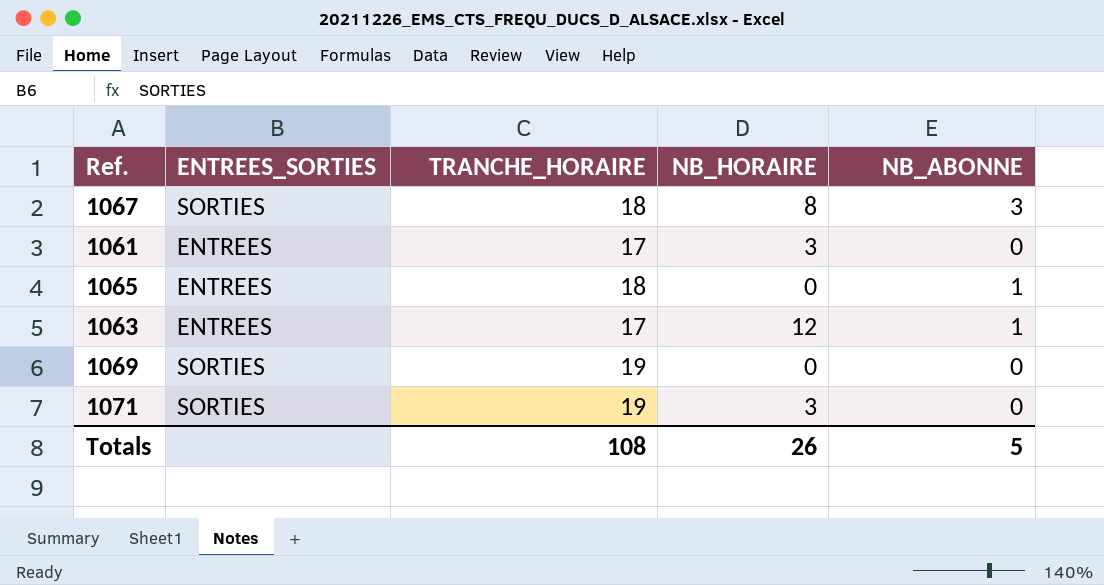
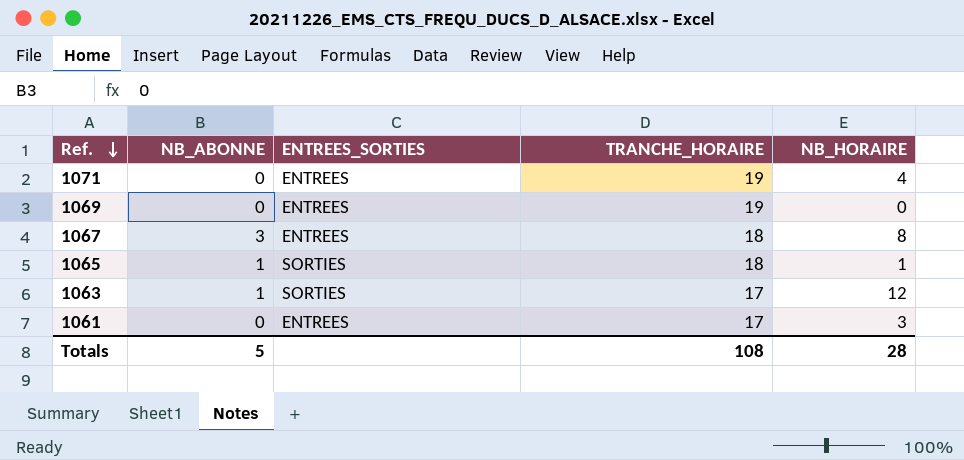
row order: none -> Ref. descending
column NB_ABONNE | position: 5 -> 2
1071 | ENTREES_SORTIES: SORTIES -> ENTREES
1071 | NB_HORAIRE: 3 -> 4
1069 | ENTREES_SORTIES: SORTIES -> ENTREES
1067 | ENTREES_SORTIES: SORTIES -> ENTREES
1065 | ENTREES_SORTIES: ENTREES -> SORTIES
1065 | NB_HORAIRE: 0 -> 1
1063 | ENTREES_SORTIES: ENTREES -> SORTIES
Totals | NB_HORAIRE: 26 -> 28

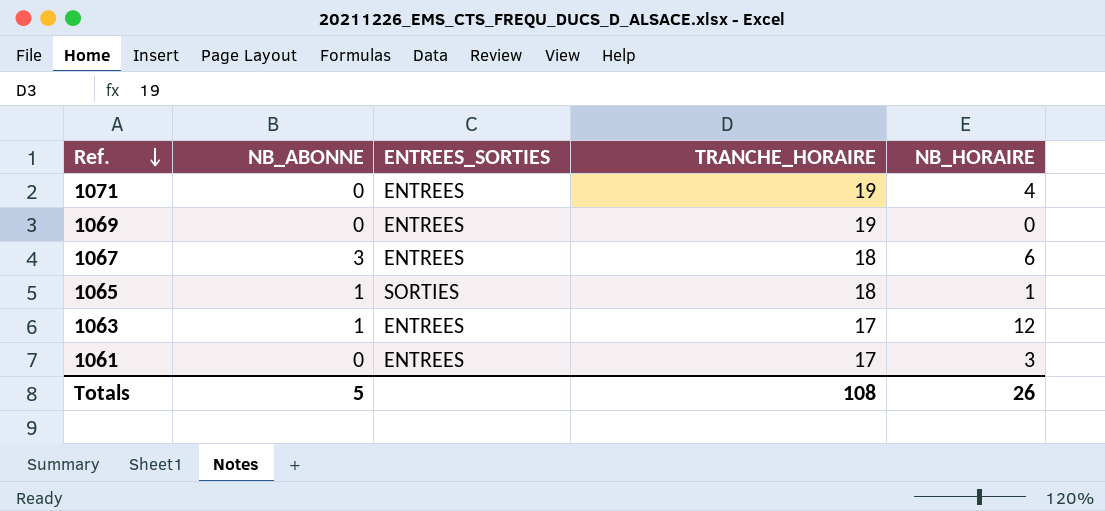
1067 | NB_HORAIRE: 8 -> 6
1063 | ENTREES_SORTIES: SORTIES -> ENTREES
Totals | NB_HORAIRE: 28 -> 26

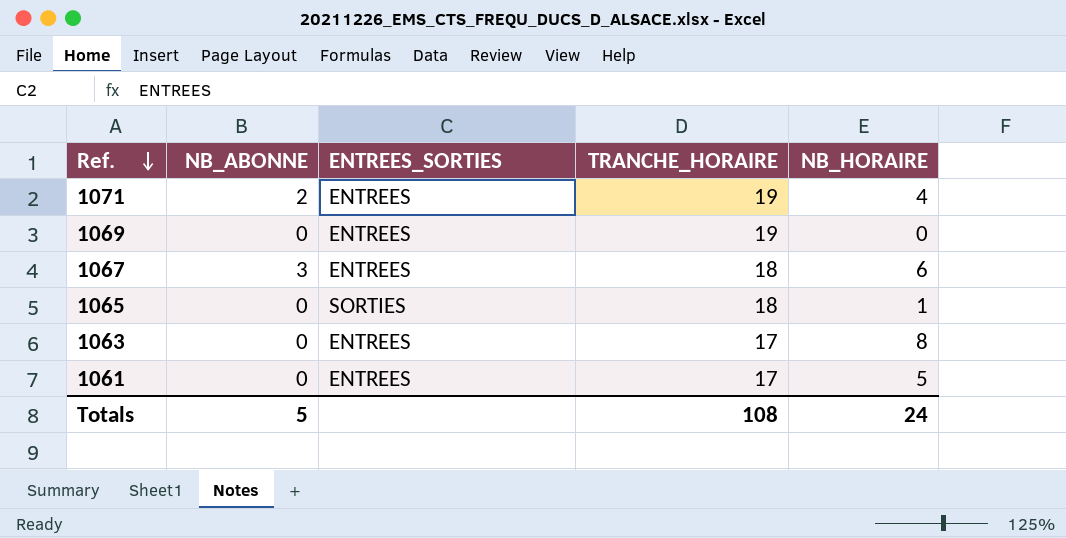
1071 | NB_ABONNE: 0 -> 2
1065 | NB_ABONNE: 1 -> 0
1063 | NB_ABONNE: 1 -> 0
1063 | NB_HORAIRE: 12 -> 8
1061 | NB_HORAIRE: 3 -> 5
Totals | NB_HORAIRE: 26 -> 24

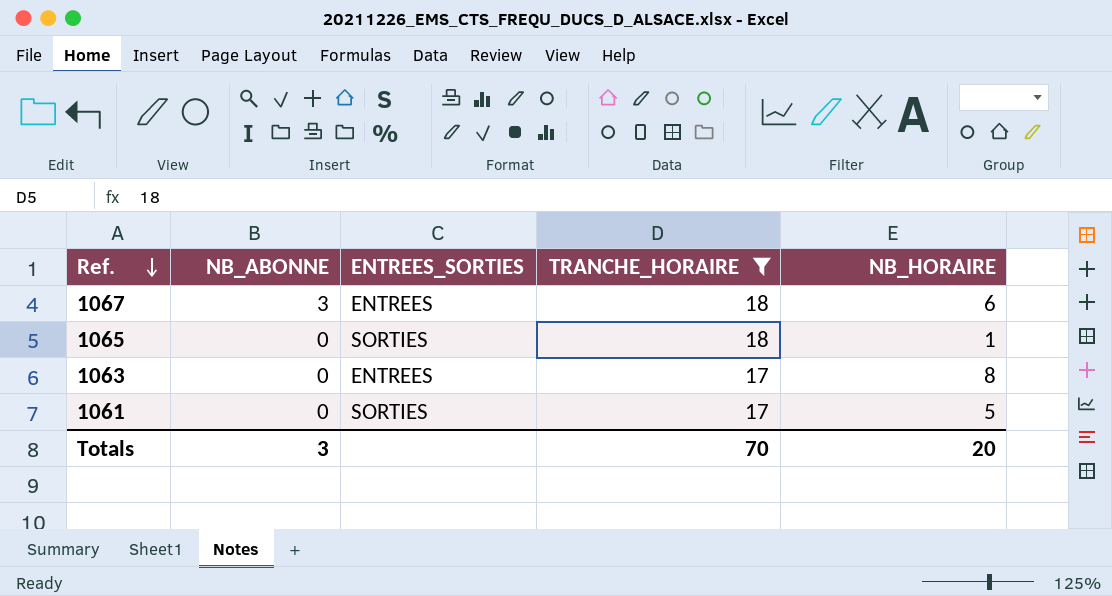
filter: none -> TRANCHE_HORAIRE != 19
1061 | ENTREES_SORTIES: ENTREES -> SORTIES
Totals | NB_ABONNE: 5 -> 3
Totals | TRANCHE_HORAIRE: 108 -> 70
Totals | NB_HORAIRE: 24 -> 20

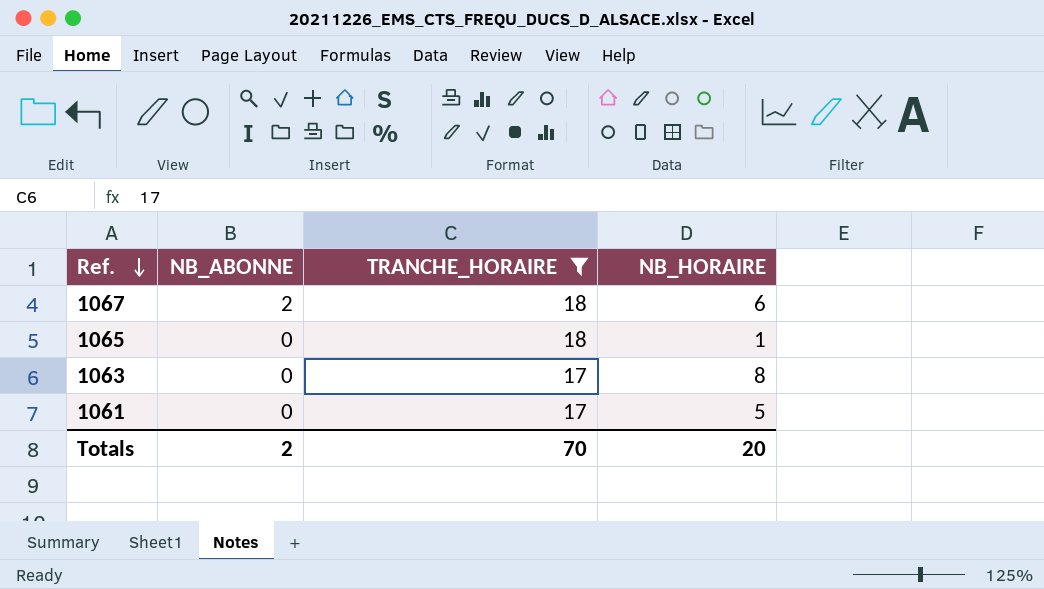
column ENTREES_SORTIES | position: 3 -> none
1067 | NB_ABONNE: 3 -> 2
Totals | NB_ABONNE: 3 -> 2

